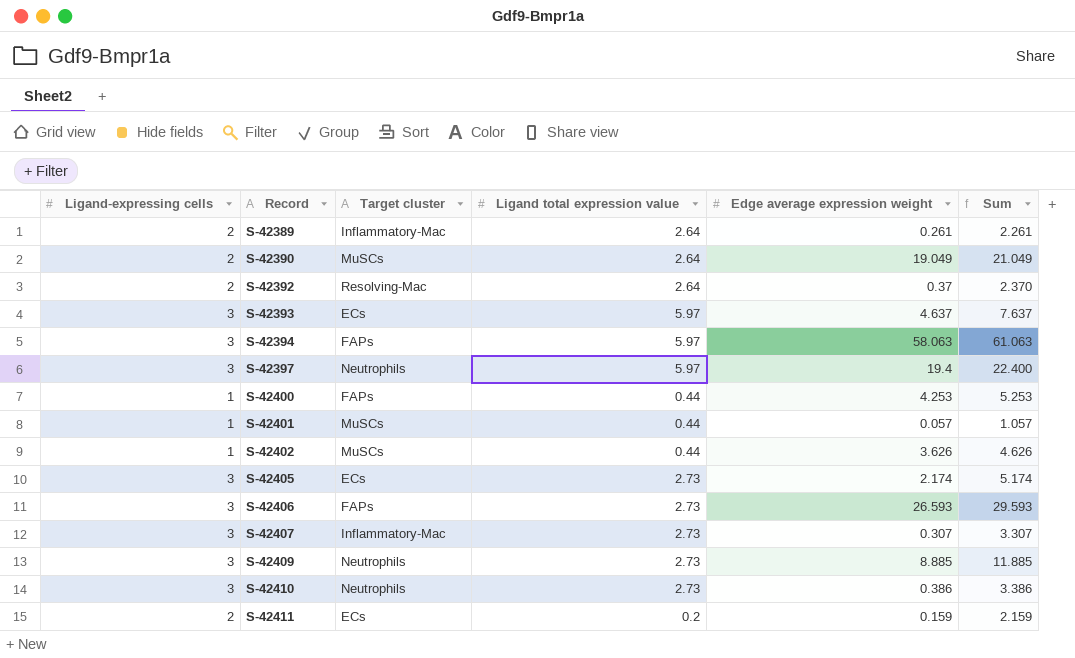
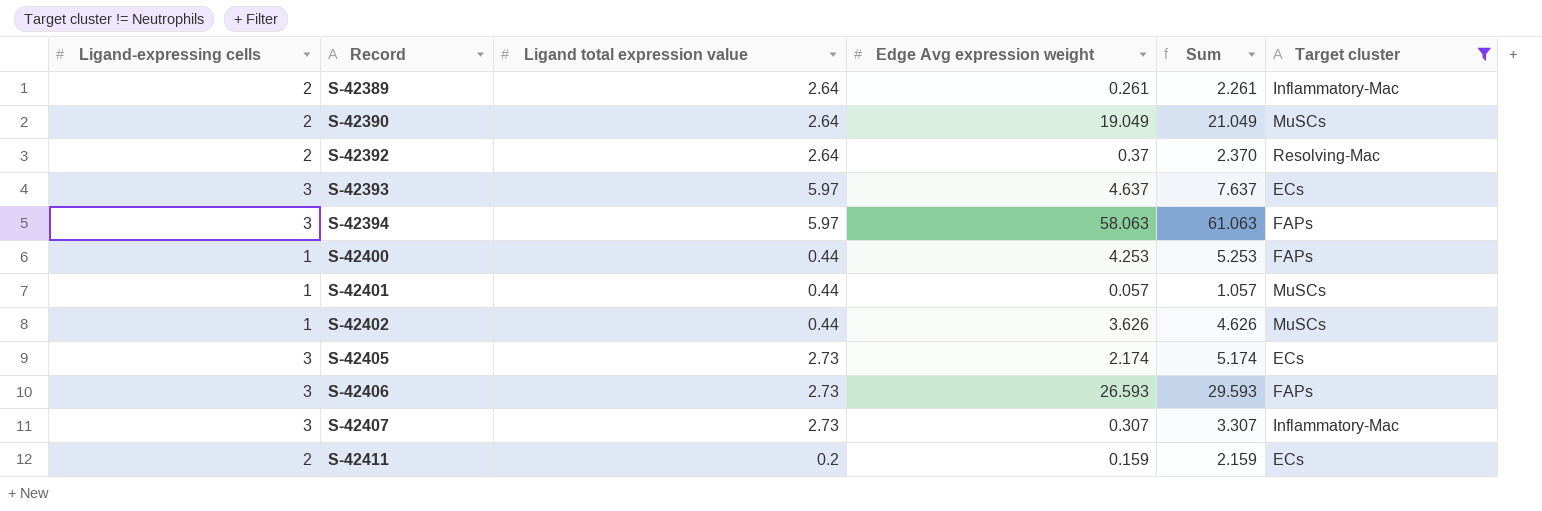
filter: none -> Target cluster != Neutrophils
column name: Edge average expression weight -> Edge Avg expression weight
column Target cluster | position: 3 -> 6

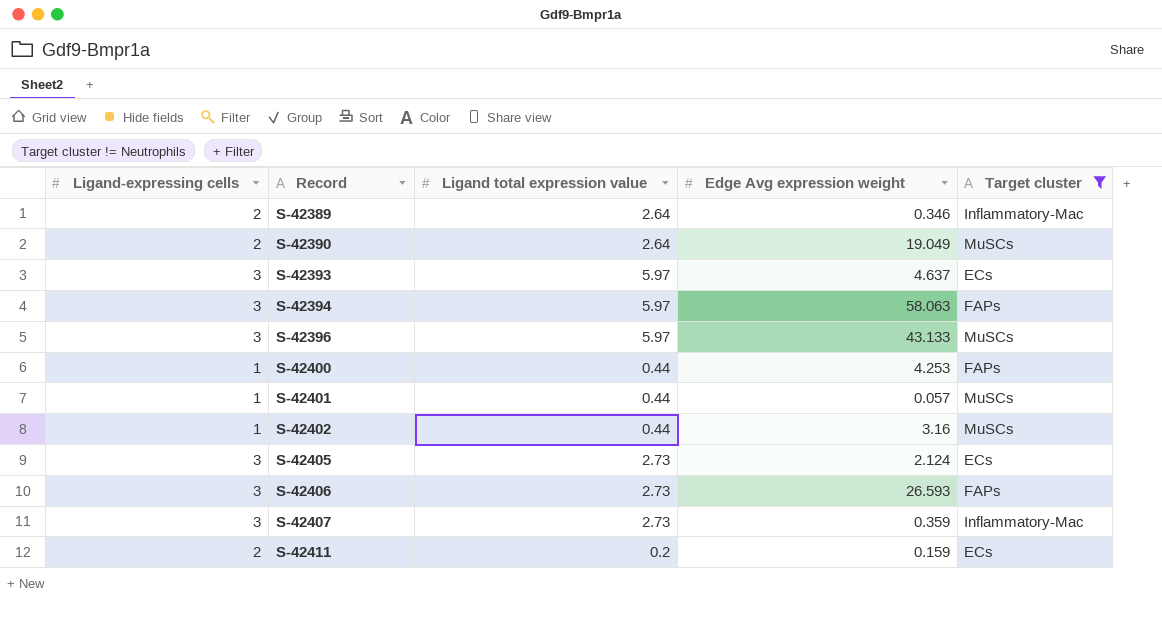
column Sum | formula: [Ligand-expressing cells] + [Edge Avg expression weight] -> none
row S-42392: 2 | 2.64 | 0.37 | 2.370 | Resolving-Mac -> none
S-42389 | Edge Avg expression weight: 0.261 -> 0.346
row S-42396: none -> 3 | 5.97 | 43.133 | MuSCs
S-42402 | Edge Avg expression weight: 3.626 -> 3.16
S-42405 | Edge Avg expression weight: 2.174 -> 2.124
S-42407 | Edge Avg expression weight: 0.307 -> 0.359

